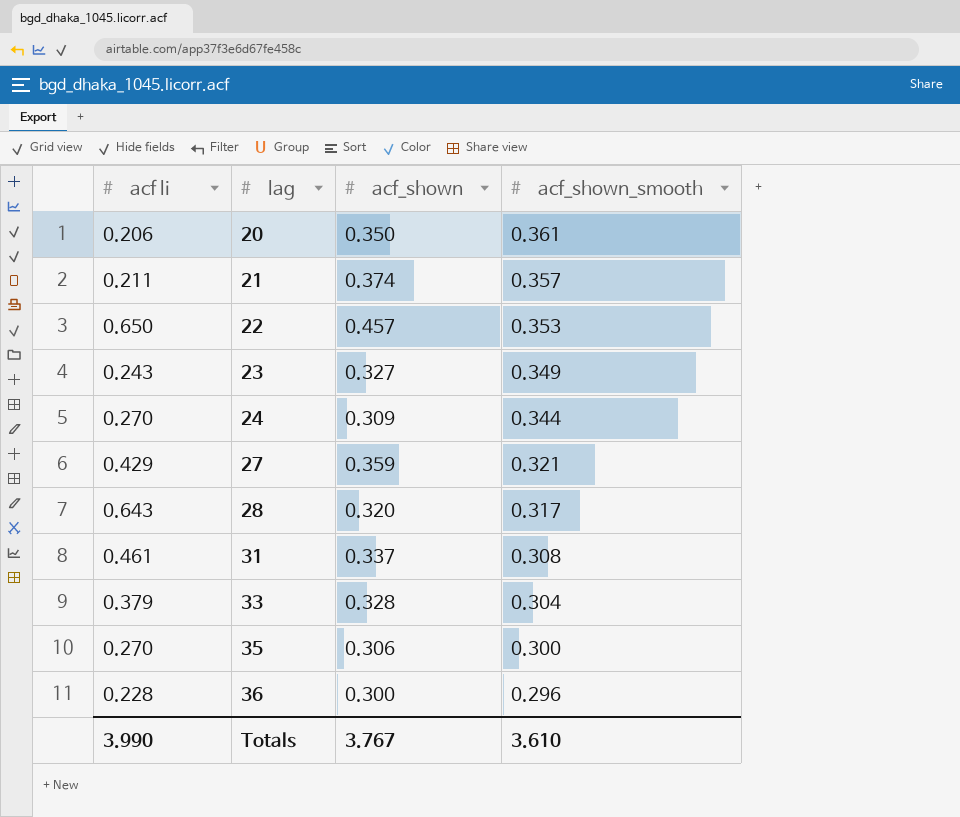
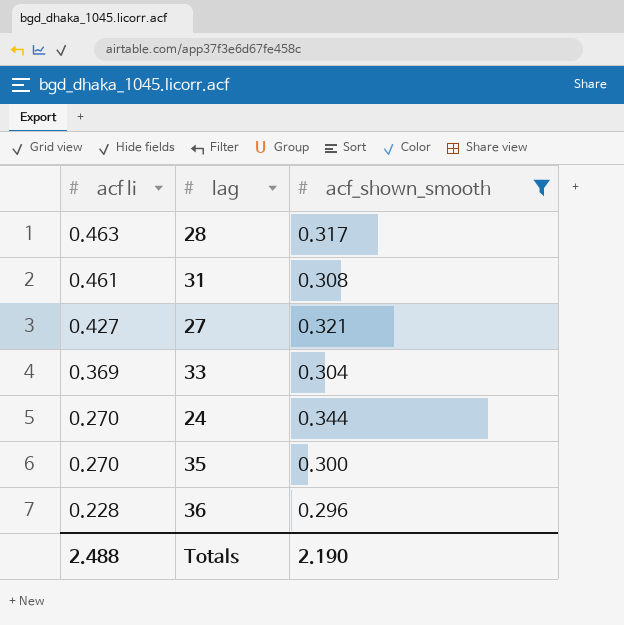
filter: none -> acf_shown_smooth <= 0.344
row order: lag ascending -> acf li descending
column acf_shown | position: 3 -> none
28 | acf li: 0.643 -> 0.463
27 | acf li: 0.429 -> 0.427
33 | acf li: 0.379 -> 0.369
Totals | acf li: 3.990 -> 2.488
Totals | acf_shown_smooth: 3.610 -> 2.190

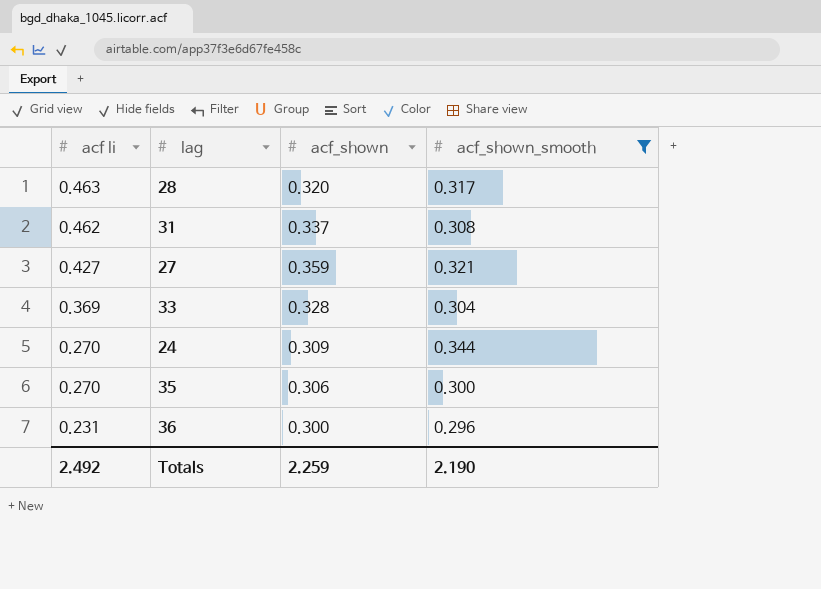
column acf_shown | position: none -> 3
31 | acf li: 0.461 -> 0.462
36 | acf li: 0.228 -> 0.231
Totals | acf li: 2.488 -> 2.492

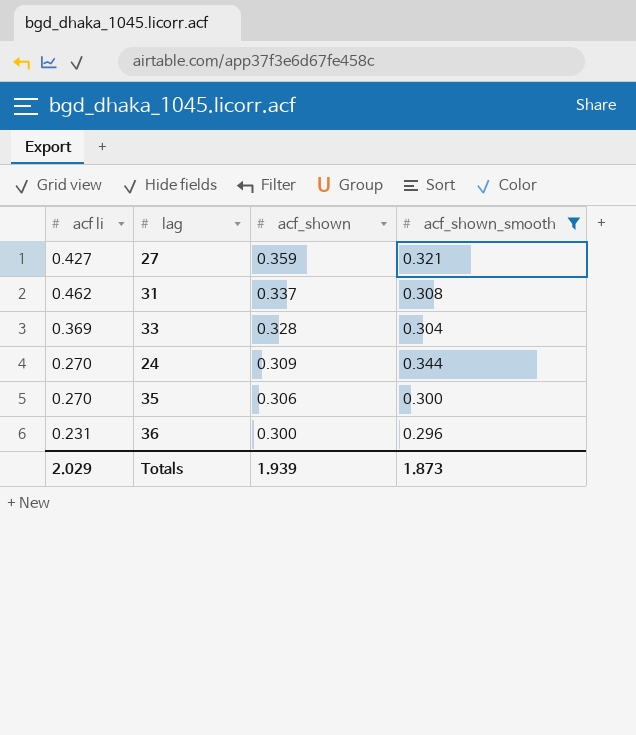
row order: acf li descending -> acf_shown descending
row 28: 0.463 | 0.320 | 0.317 -> none
Totals | acf li: 2.492 -> 2.029
Totals | acf_shown: 2.259 -> 1.939
Totals | acf_shown_smooth: 2.190 -> 1.873

